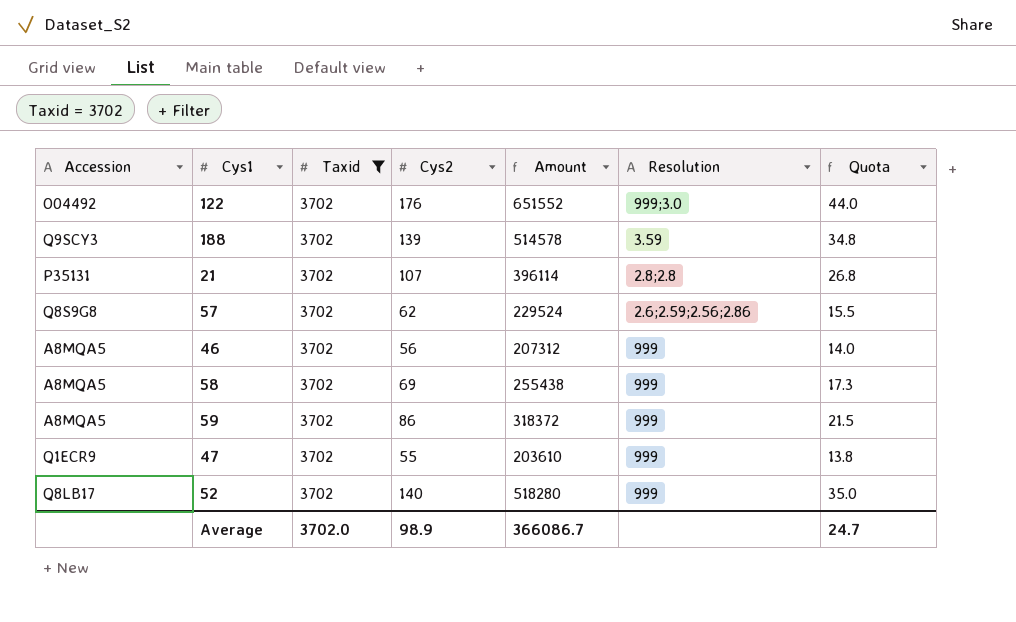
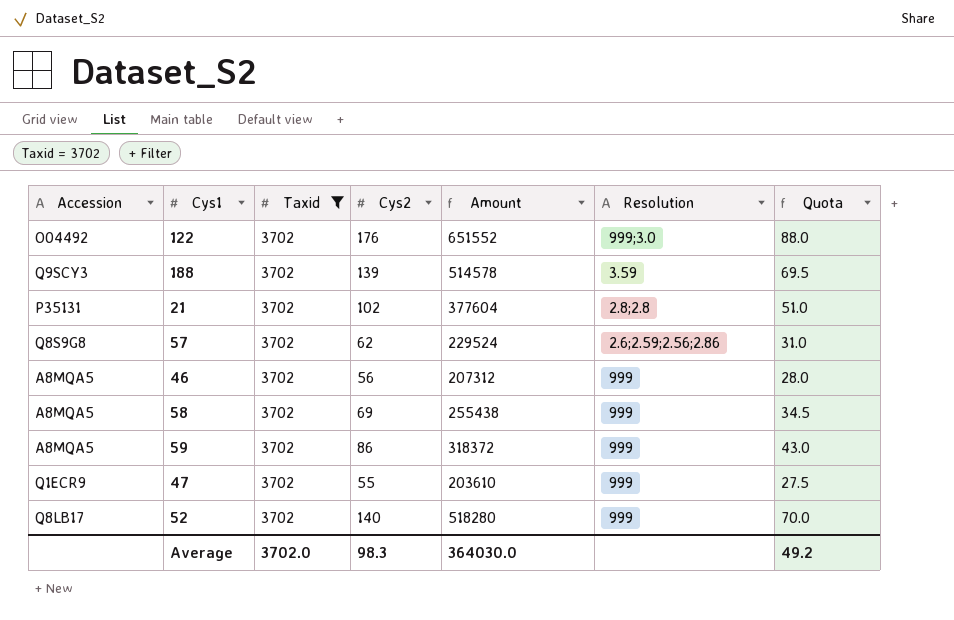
column Quota | formula: [Cys2] * 0.25 -> [Cys2] * 0.5
21 | Cys2: 107 -> 102
21 | Amount: 396114 -> 377604
Average | Cys2: 98.9 -> 98.3
Average | Amount: 366086.7 -> 364030.0
Average | Quota: 24.7 -> 49.2

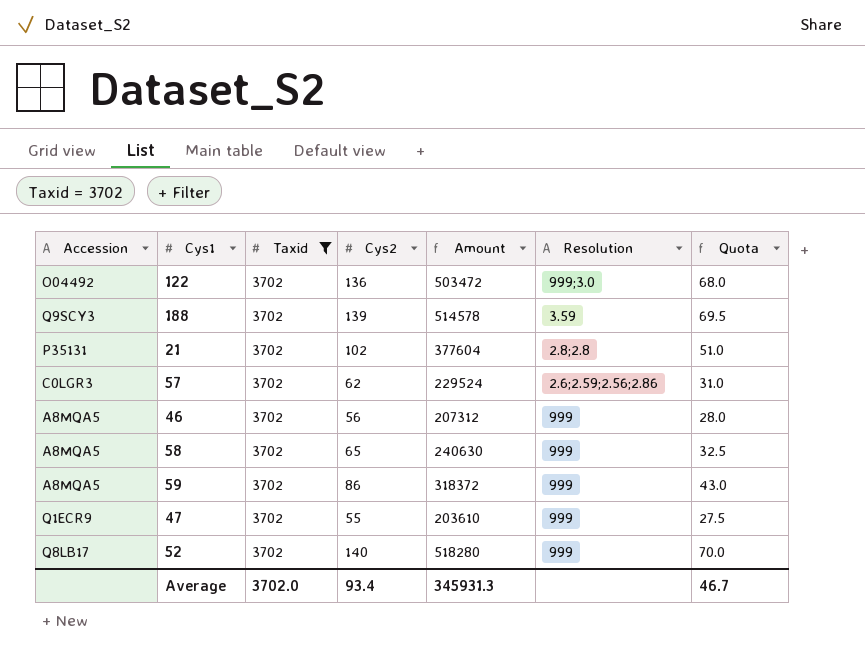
122 | Cys2: 176 -> 136
122 | Amount: 651552 -> 503472
122 | Quota: 88.0 -> 68.0
57 | Accession: Q8S9G8 -> C0LGR3
58 | Cys2: 69 -> 65
58 | Amount: 255438 -> 240630
58 | Quota: 34.5 -> 32.5
Average | Cys2: 98.3 -> 93.4
Average | Amount: 364030.0 -> 345931.3
Average | Quota: 49.2 -> 46.7

